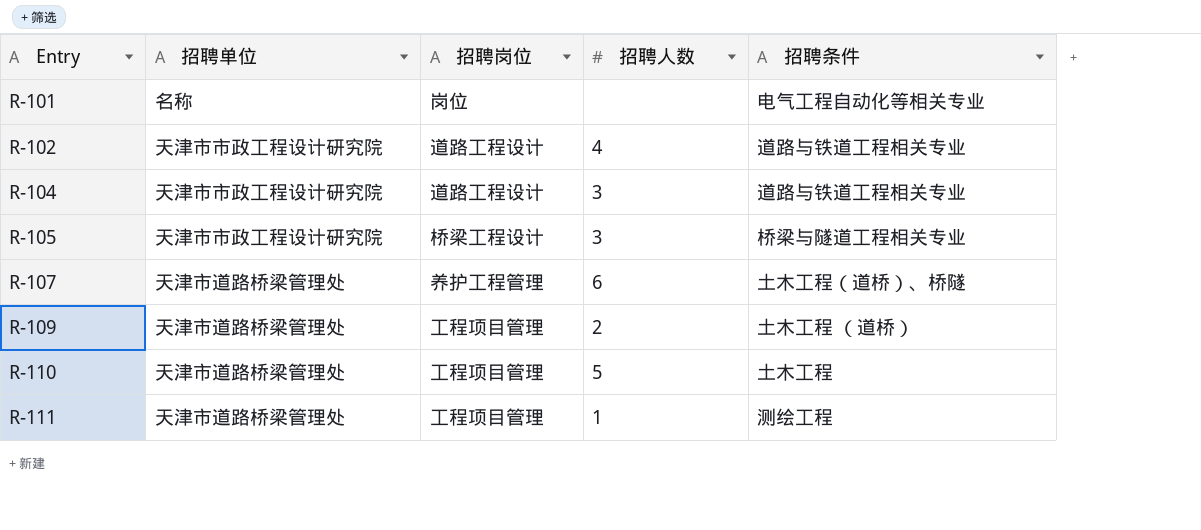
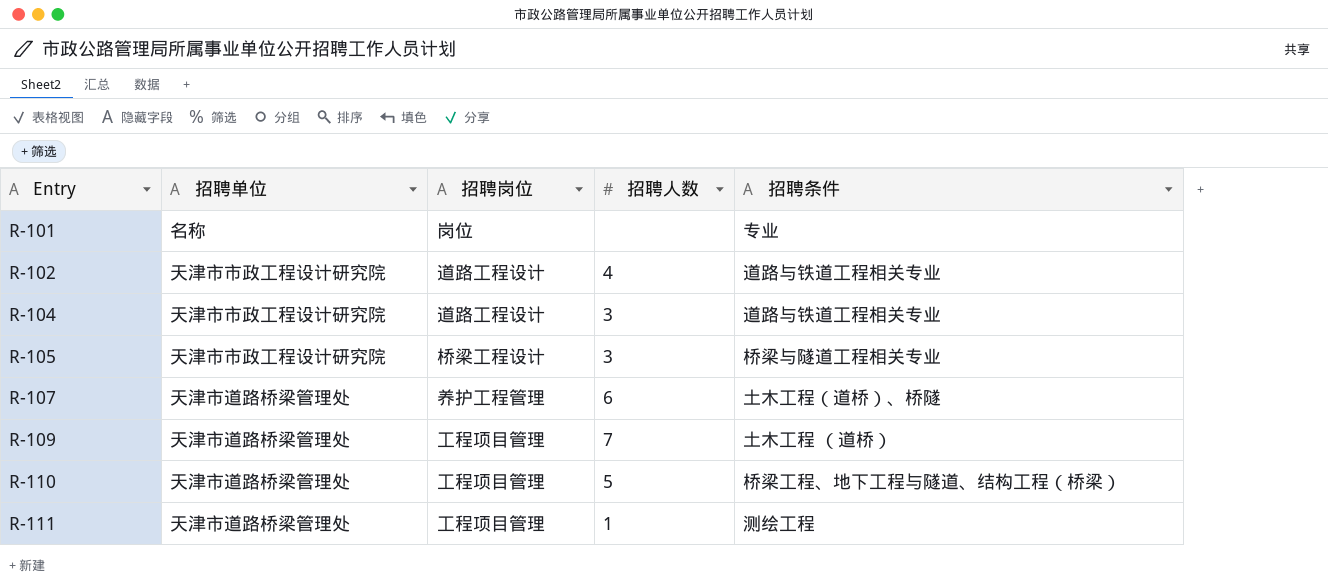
R-101 | 招聘条件: 电气工程自动化等相关专业 -> 专业
R-109 | 招聘人数: 2 -> 7
R-110 | 招聘条件: 土木工程 -> 桥梁工程、地下工程与隧道、结构工程（桥梁）

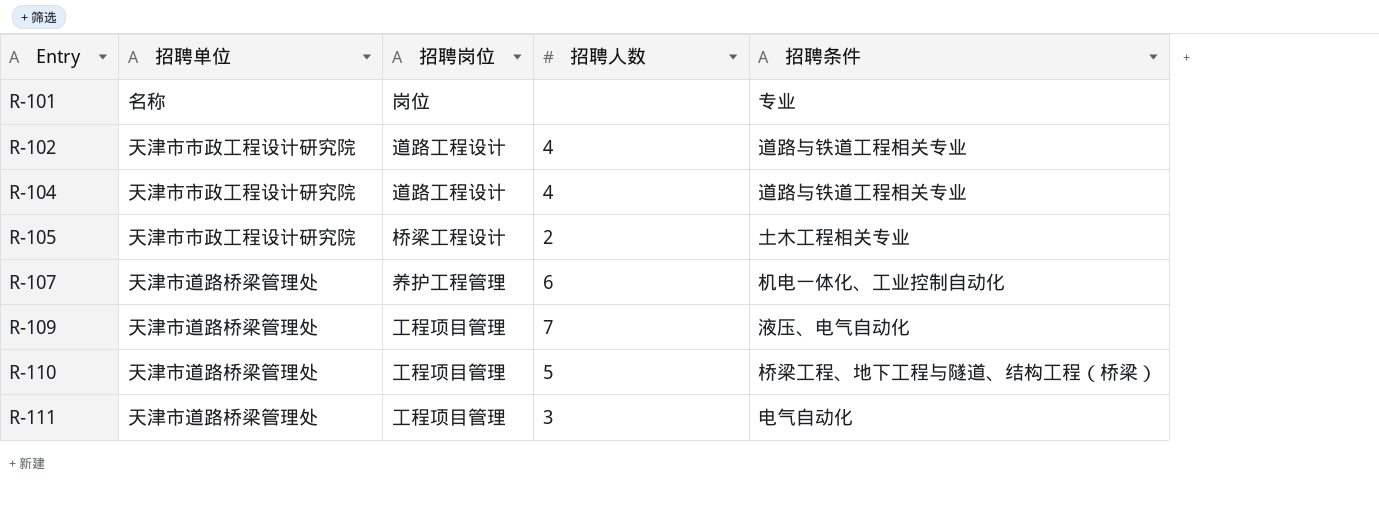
R-104 | 招聘人数: 3 -> 4
R-105 | 招聘人数: 3 -> 2
R-105 | 招聘条件: 桥梁与隧道工程相关专业 -> 土木工程相关专业
R-107 | 招聘条件: 土木工程（道桥）、桥隧 -> 机电一体化、工业控制自动化
R-109 | 招聘条件: 土木工程 （道桥） -> 液压、电气自动化
R-111 | 招聘人数: 1 -> 3
R-111 | 招聘条件: 测绘工程 -> 电气自动化

